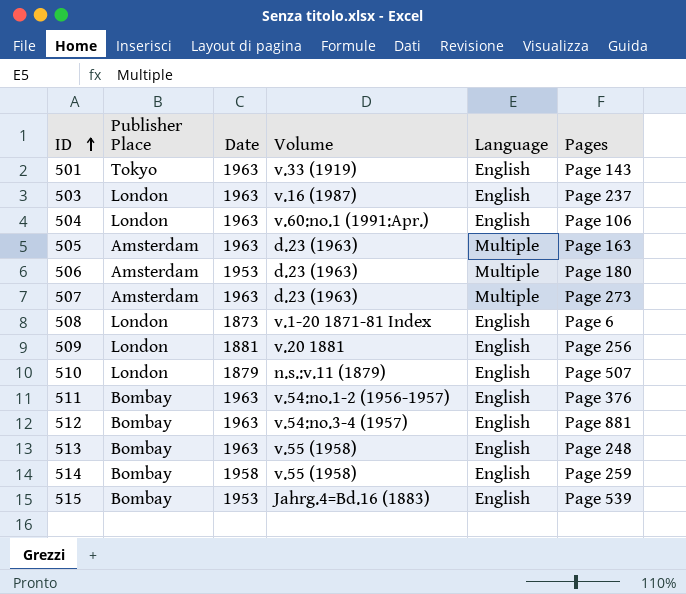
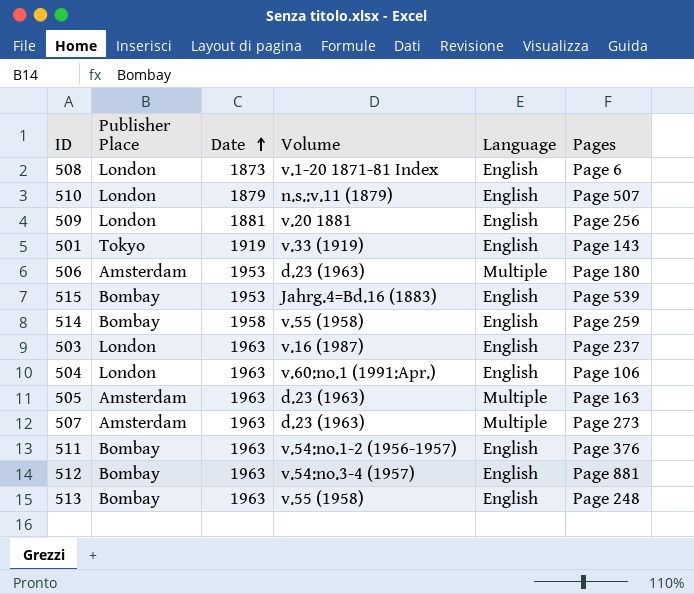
row order: ID ascending -> Date ascending
501 | Date: 1963 -> 1919

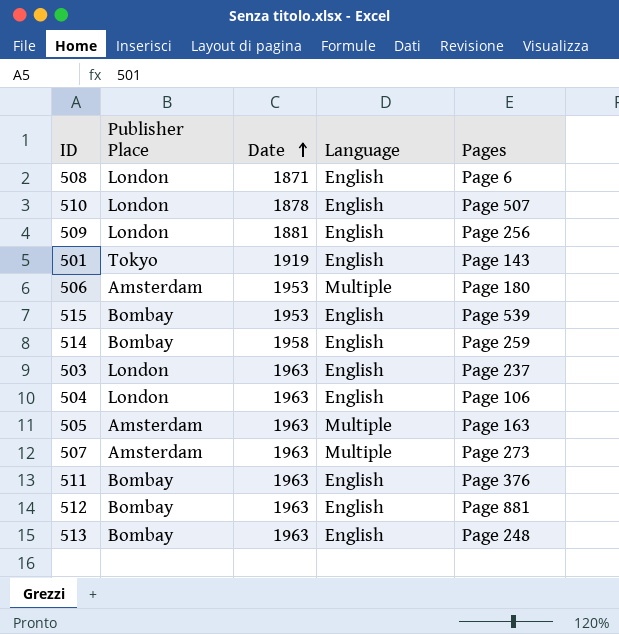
column Volume | position: 4 -> none
508 | Date: 1873 -> 1871
510 | Date: 1879 -> 1878

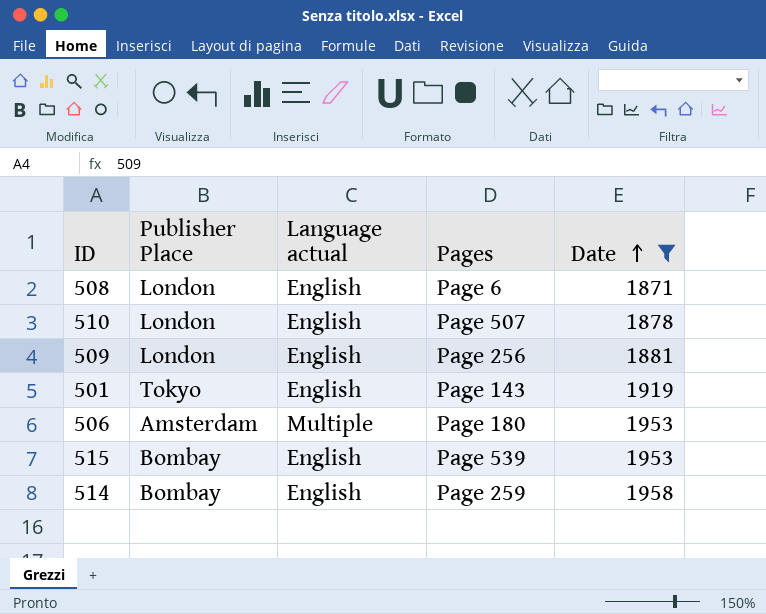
filter: none -> Date != 1963
column name: Language -> Language actual
column Date | position: 3 -> 5

